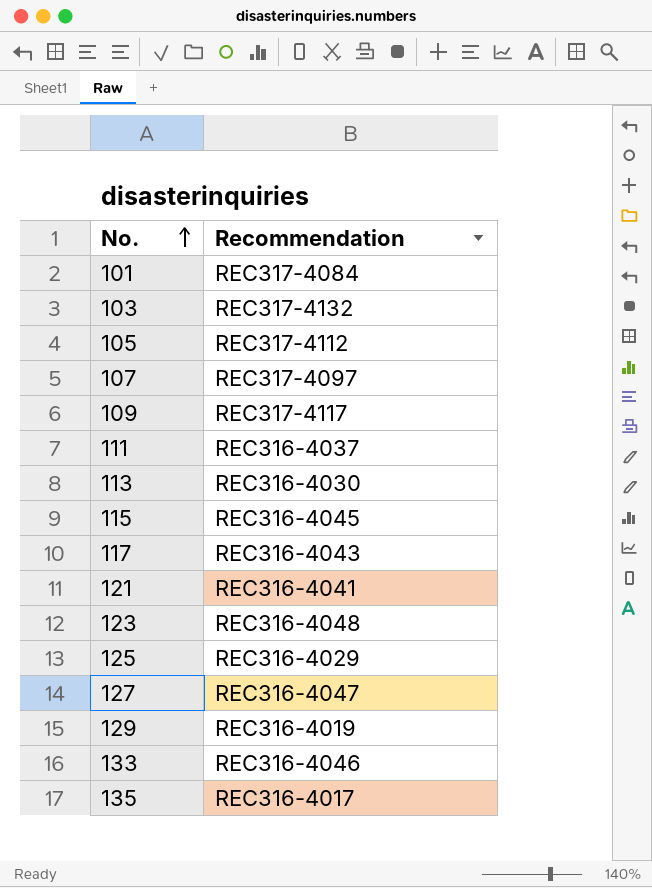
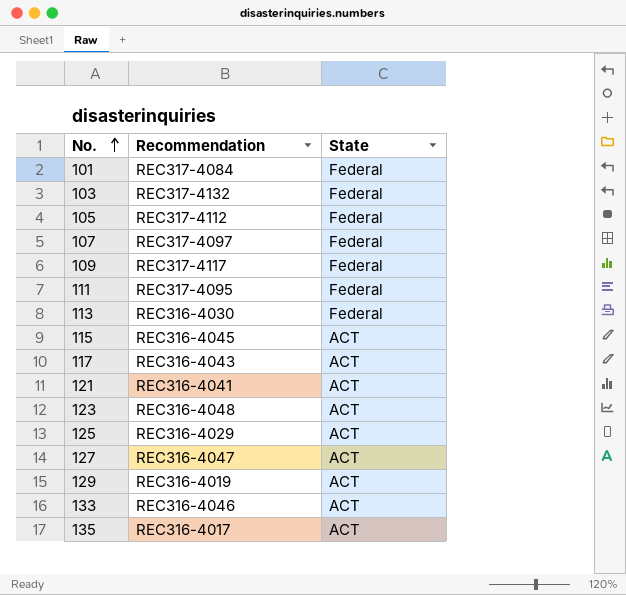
column State | position: none -> 3
111 | Recommendation: REC316-4037 -> REC317-4095

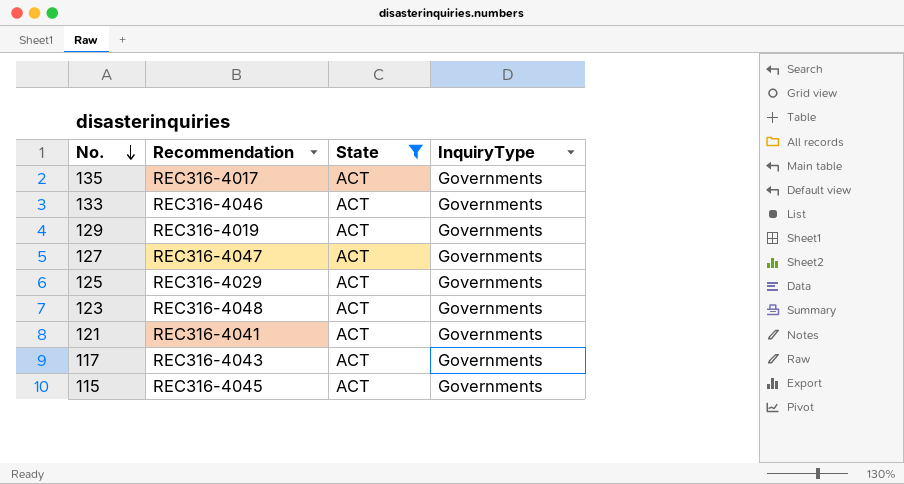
filter: none -> State = ACT
row order: No. ascending -> No. descending
column InquiryType | position: none -> 4

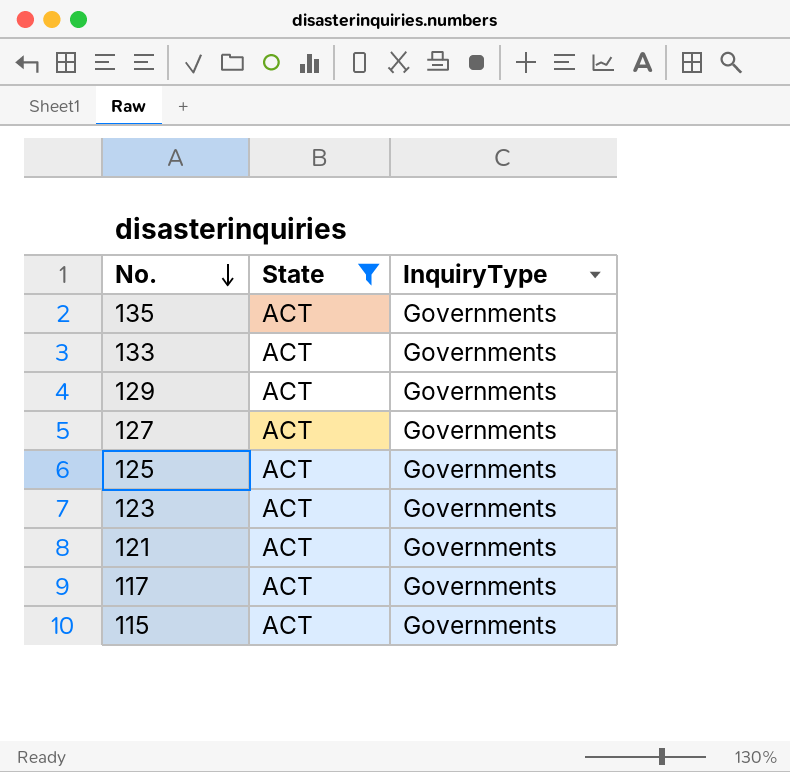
column Recommendation | position: 2 -> none

